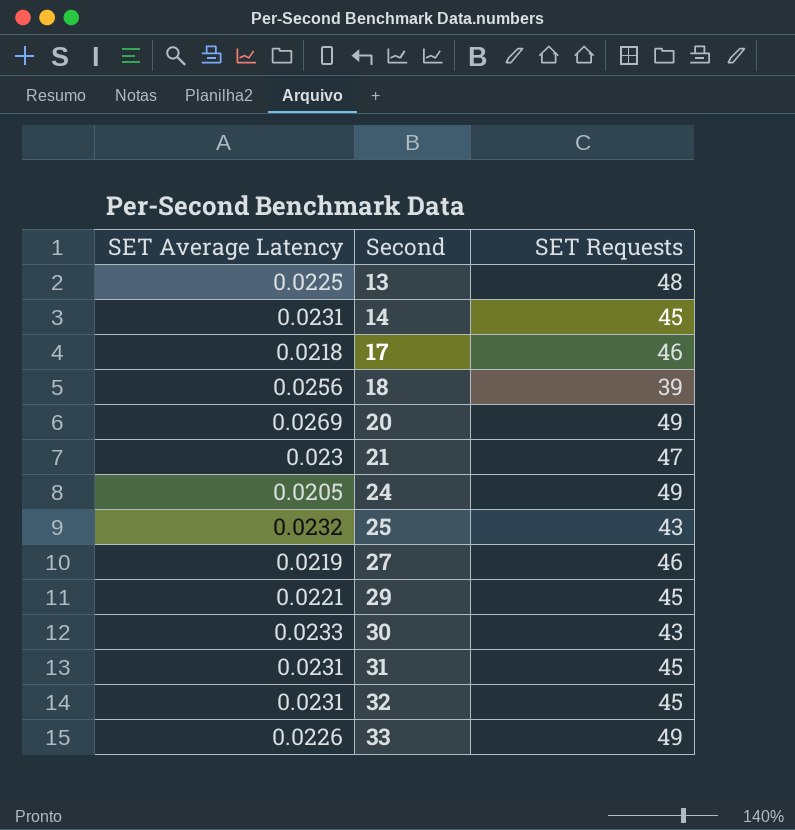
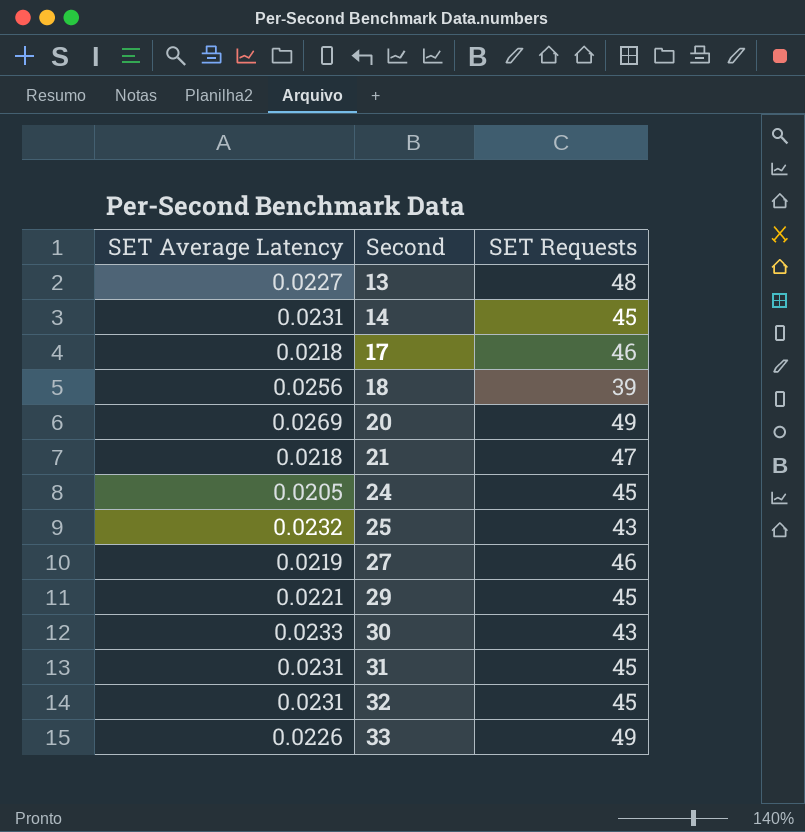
13 | SET Average Latency: 0.0225 -> 0.0227
21 | SET Average Latency: 0.023 -> 0.0218
24 | SET Requests: 49 -> 45

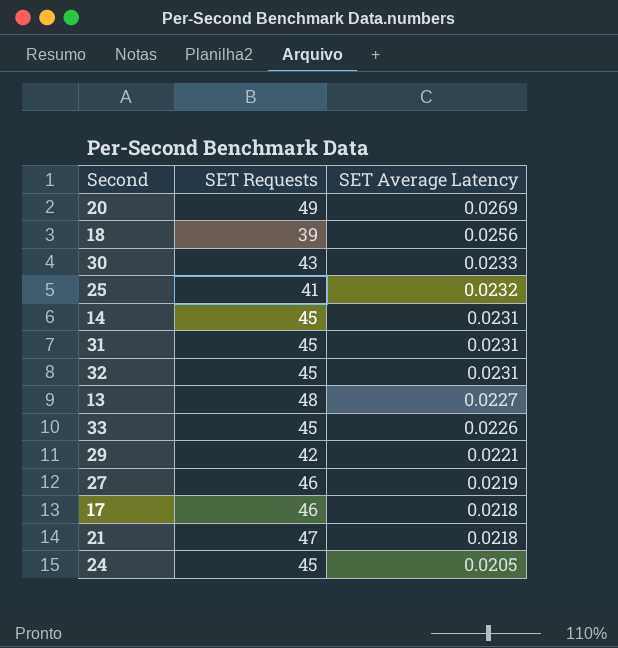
row order: Second ascending -> SET Average Latency descending
column SET Average Latency | position: 1 -> 3
25 | SET Requests: 43 -> 41
33 | SET Requests: 49 -> 45
29 | SET Requests: 45 -> 42

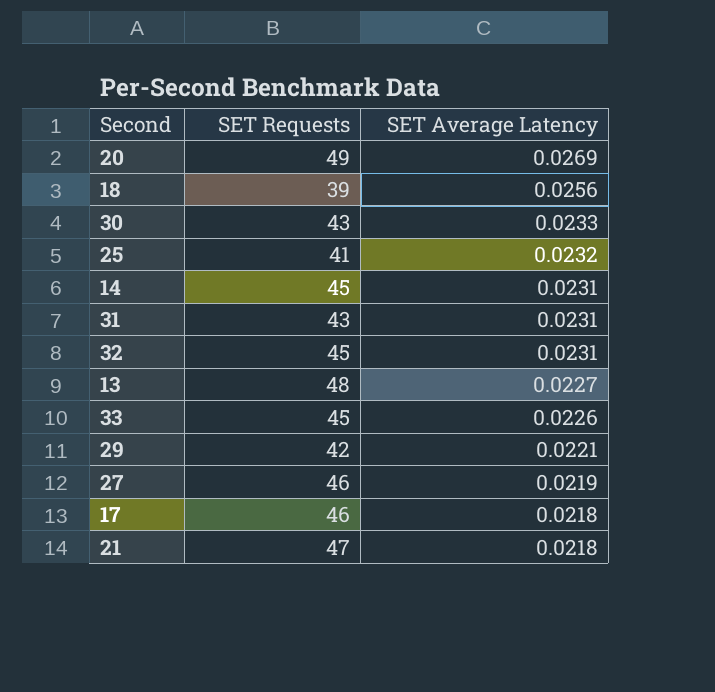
row 24: 45 | 0.0205 -> none
31 | SET Requests: 45 -> 43

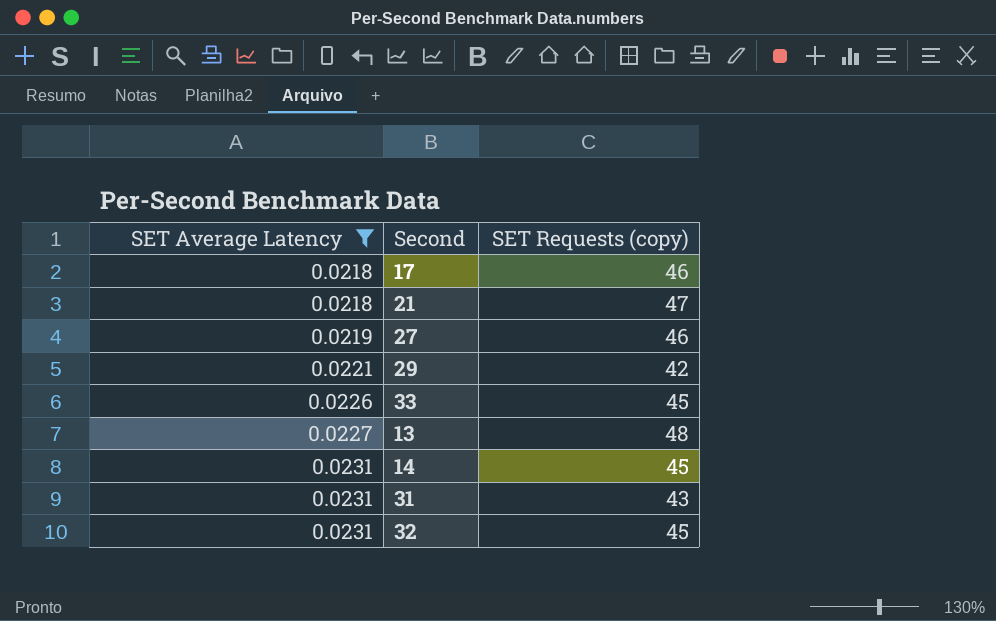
filter: none -> SET Average Latency <= 0.0231
row order: SET Average Latency descending -> SET Average Latency ascending
column SET Average Latency | position: 3 -> 1
column name: SET Requests -> SET Requests (copy)

